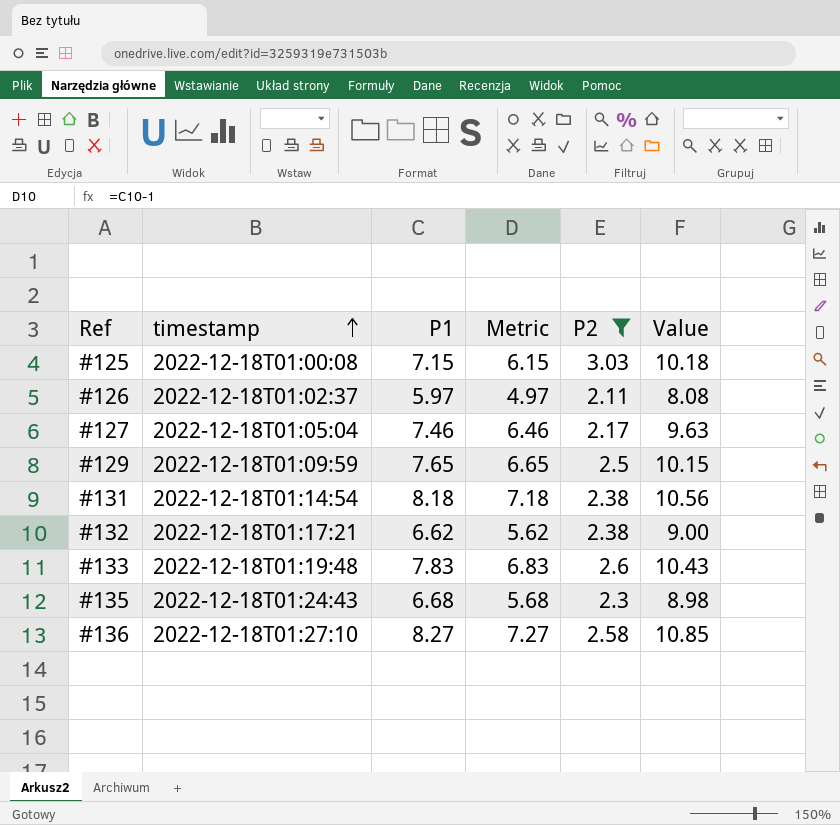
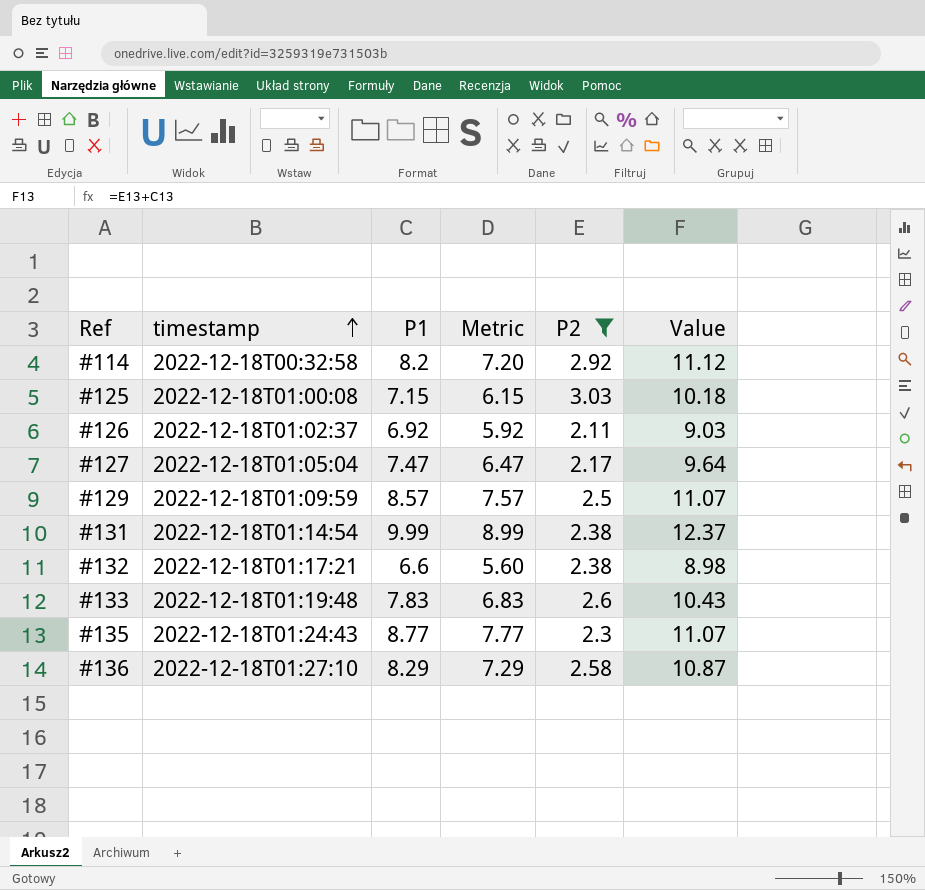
row #114: none -> 2022-12-18T00:32:58 | 8.2 | 7.20 | 2.92 | 11.12
#126 | P1: 5.97 -> 6.92
#126 | Metric: 4.97 -> 5.92
#126 | Value: 8.08 -> 9.03
#127 | P1: 7.46 -> 7.47
#127 | Metric: 6.46 -> 6.47
#127 | Value: 9.63 -> 9.64
#129 | P1: 7.65 -> 8.57
#129 | Metric: 6.65 -> 7.57
#129 | Value: 10.15 -> 11.07
#131 | P1: 8.18 -> 9.99
#131 | Metric: 7.18 -> 8.99
#131 | Value: 10.56 -> 12.37
#132 | P1: 6.62 -> 6.6
#132 | Metric: 5.62 -> 5.60
#132 | Value: 9.00 -> 8.98
#135 | P1: 6.68 -> 8.77
#135 | Metric: 5.68 -> 7.77
#135 | Value: 8.98 -> 11.07
#136 | P1: 8.27 -> 8.29
#136 | Metric: 7.27 -> 7.29
#136 | Value: 10.85 -> 10.87

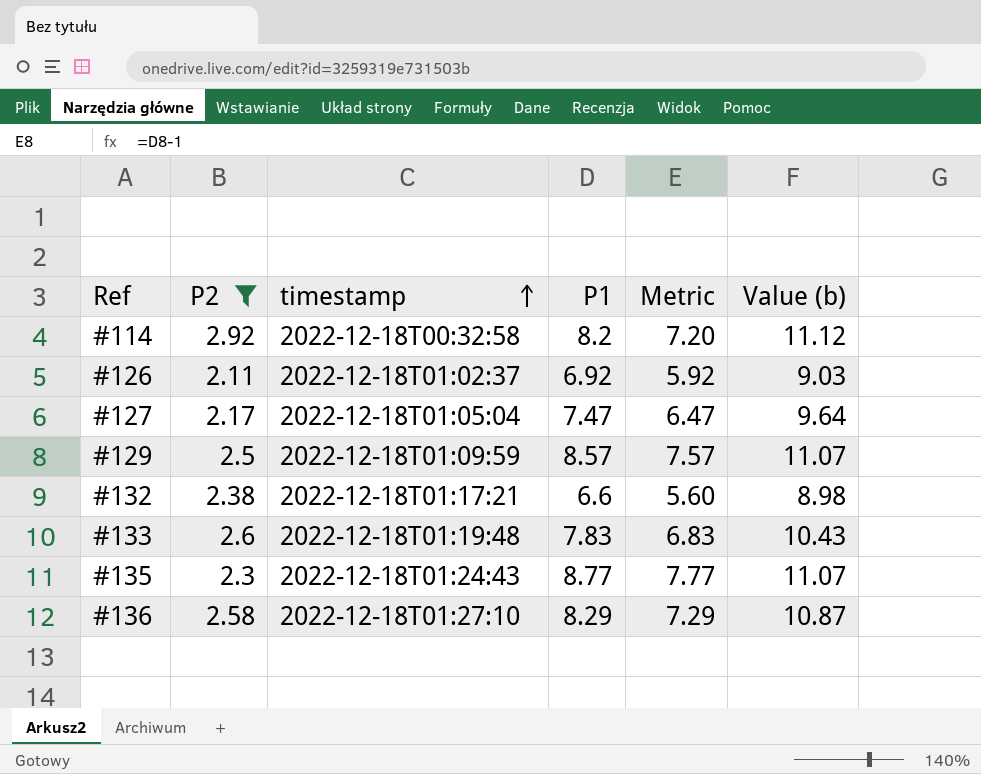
column P2 | position: 5 -> 2
column name: Value -> Value (b)
row #125: 2022-12-18T01:00:08 | 7.15 | 6.15 | 3.03 | 10.18 -> none
row #131: 2022-12-18T01:14:54 | 9.99 | 8.99 | 2.38 | 12.37 -> none

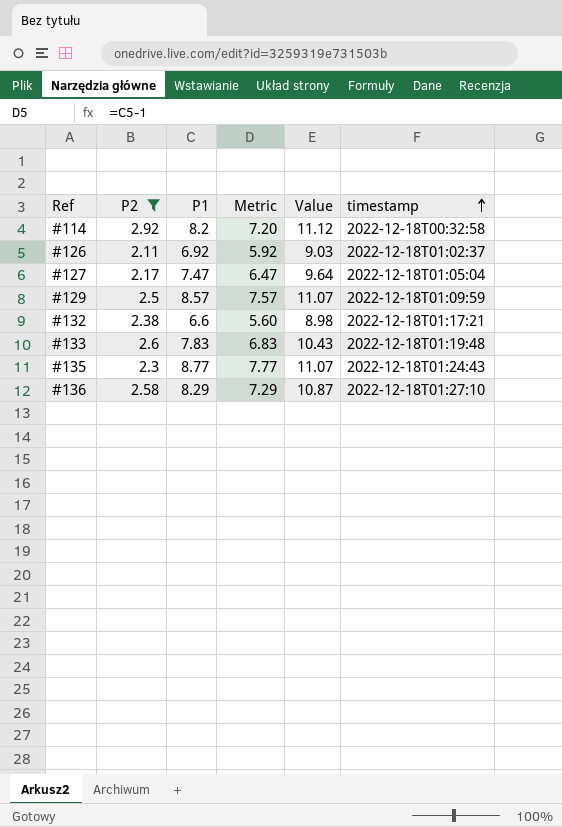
column name: Value (b) -> Value
column timestamp | position: 3 -> 6

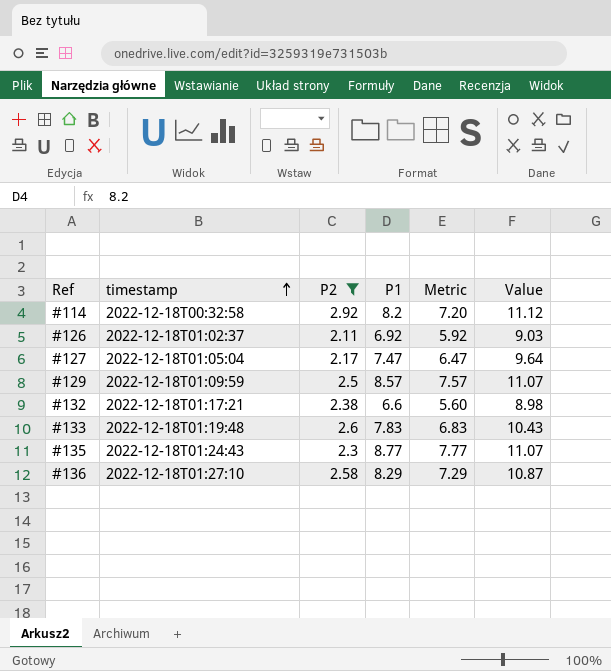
column timestamp | position: 6 -> 2

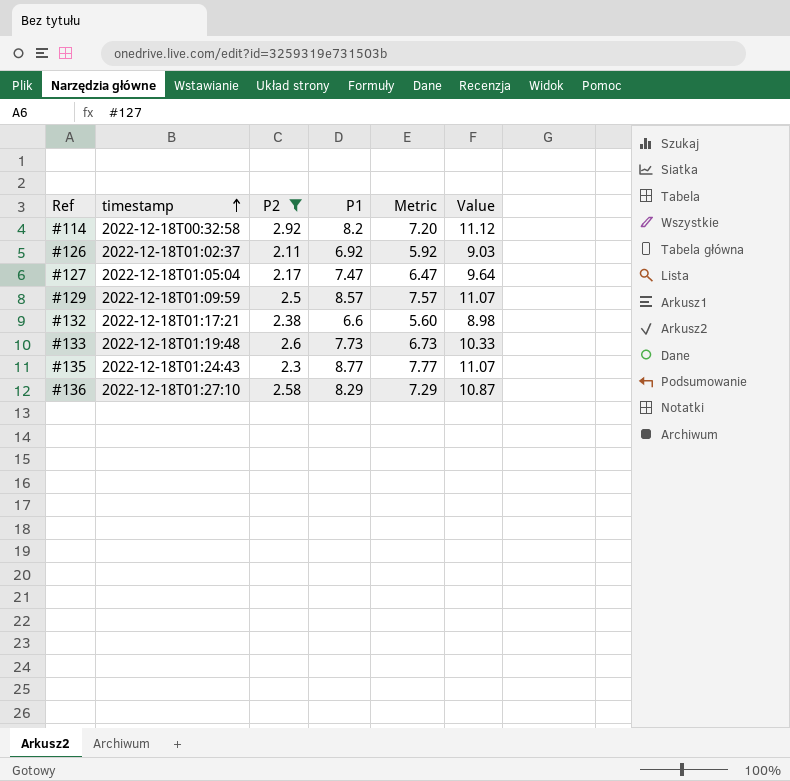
#133 | P1: 7.83 -> 7.73
#133 | Metric: 6.83 -> 6.73
#133 | Value: 10.43 -> 10.33

